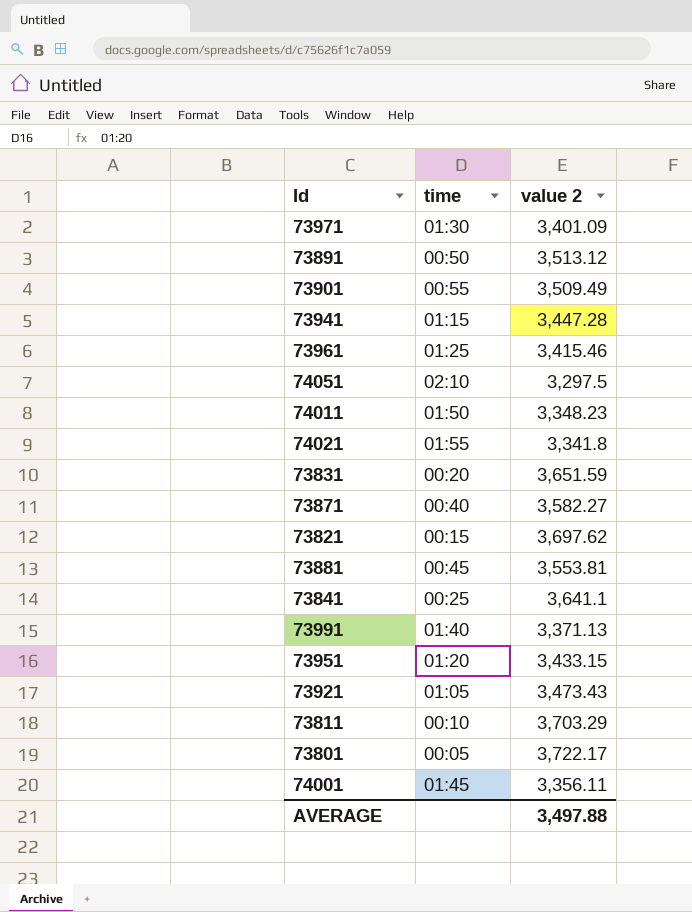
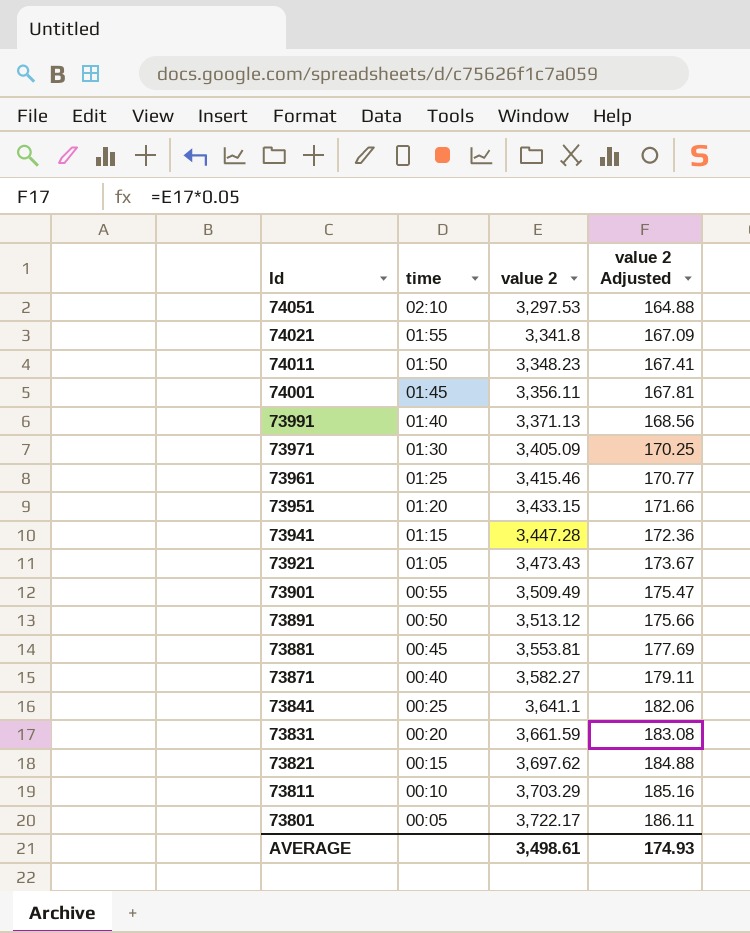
row order: none -> Id descending
column value 2 Adjusted | formula: none -> [value 2] * 0.05
74051 | value 2: 3,297.5 -> 3,297.53
73971 | value 2: 3,401.09 -> 3,405.09
73831 | value 2: 3,651.59 -> 3,661.59
AVERAGE | value 2: 3,497.88 -> 3,498.61

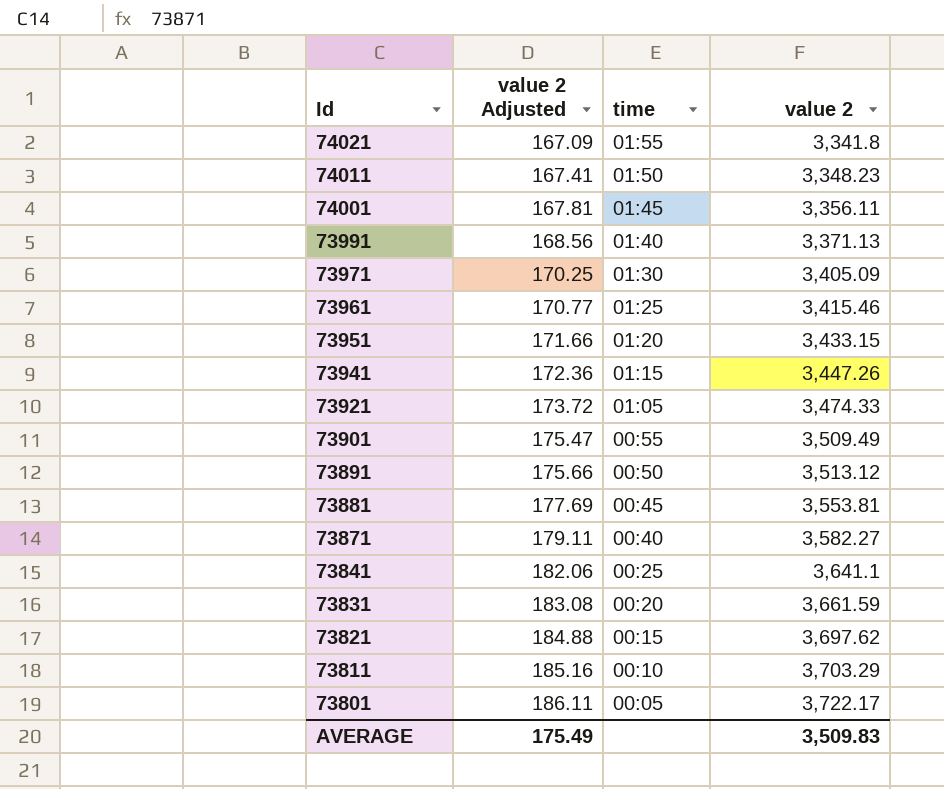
column value 2 Adjusted | position: 4 -> 2
row 74051: 02:10 | 3,297.53 | 164.88 -> none
73941 | value 2: 3,447.28 -> 3,447.26
73921 | value 2 Adjusted: 173.67 -> 173.72
73921 | value 2: 3,473.43 -> 3,474.33
AVERAGE | value 2 Adjusted: 174.93 -> 175.49
AVERAGE | value 2: 3,498.61 -> 3,509.83

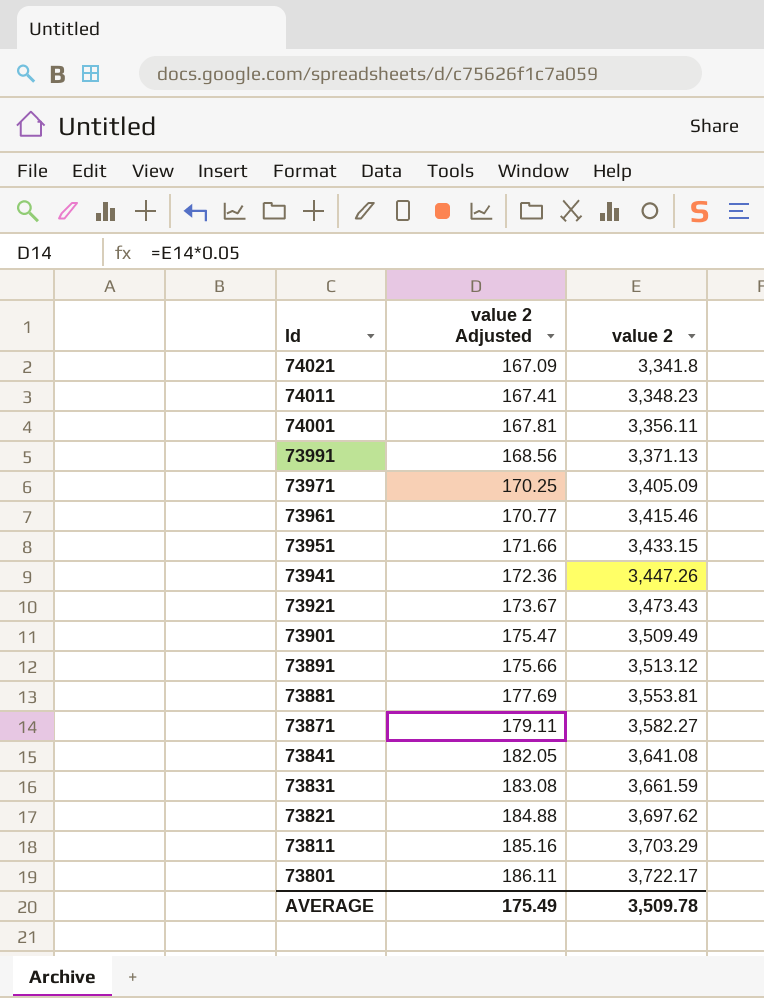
column time | position: 3 -> none
73921 | value 2 Adjusted: 173.72 -> 173.67
73921 | value 2: 3,474.33 -> 3,473.43
73841 | value 2 Adjusted: 182.06 -> 182.05
73841 | value 2: 3,641.1 -> 3,641.08
AVERAGE | value 2: 3,509.83 -> 3,509.78

